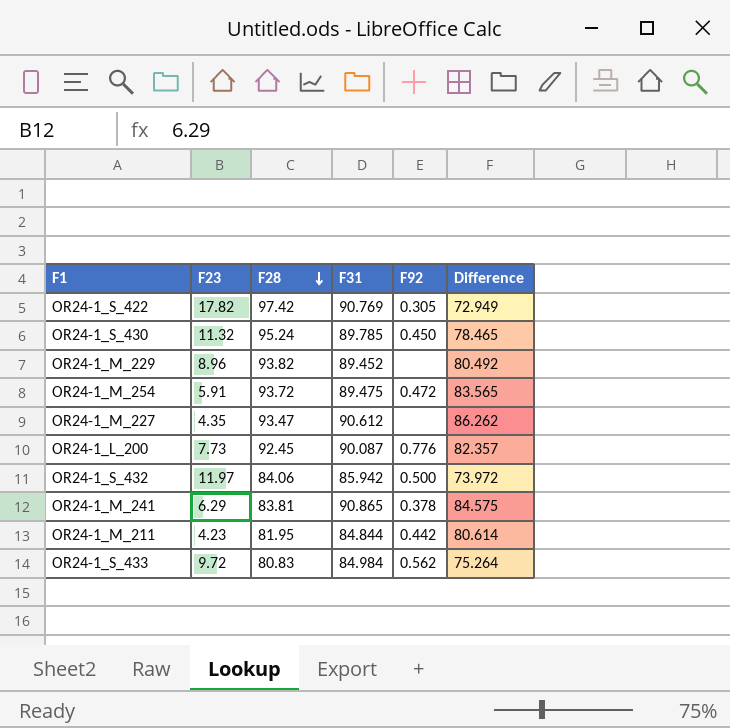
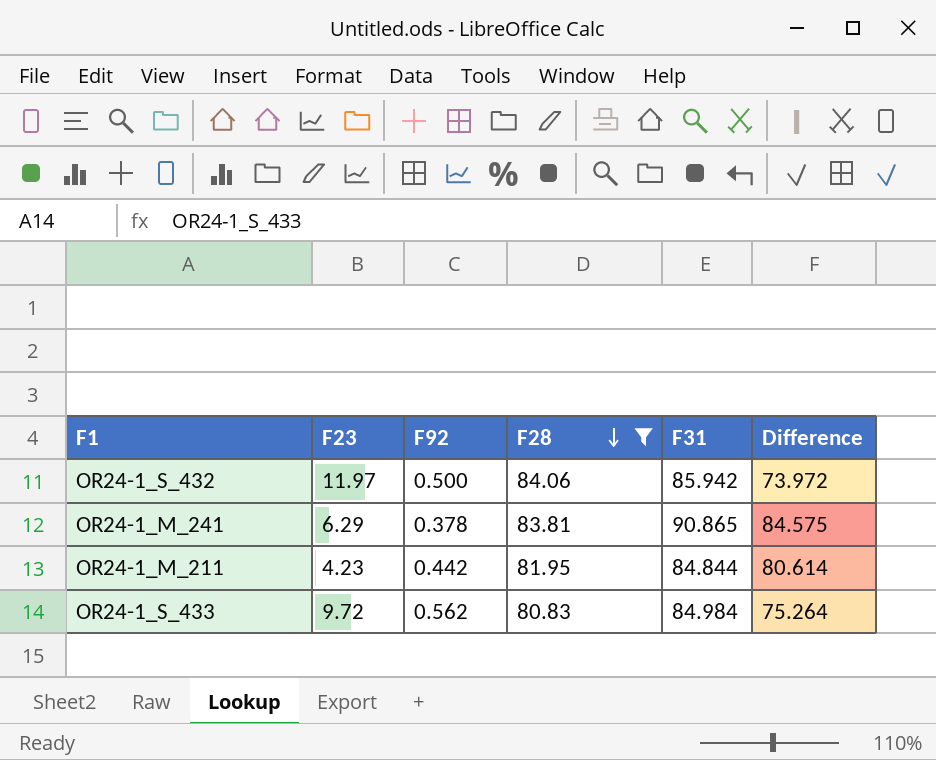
filter: none -> F28 <= 84.06
column F92 | position: 5 -> 3

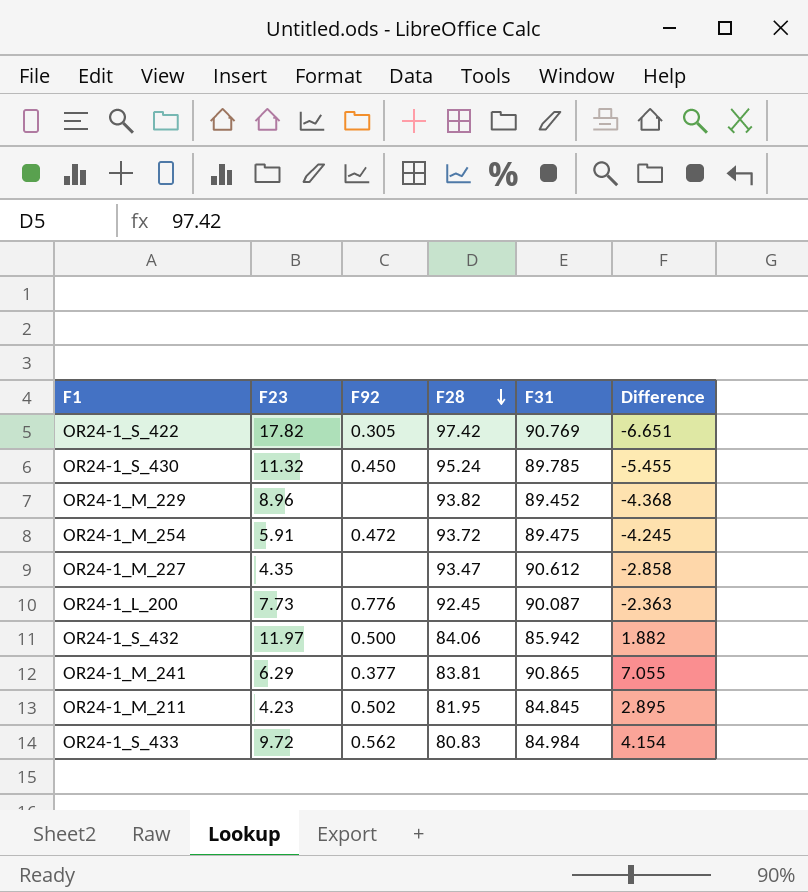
filter: F28 <= 84.06 -> none
column Difference | formula: [F31] - [F23] -> [F31] - [F28]
OR24-1_M_241 | F92: 0.378 -> 0.377
OR24-1_M_211 | F92: 0.442 -> 0.502
OR24-1_M_211 | F31: 84.844 -> 84.845

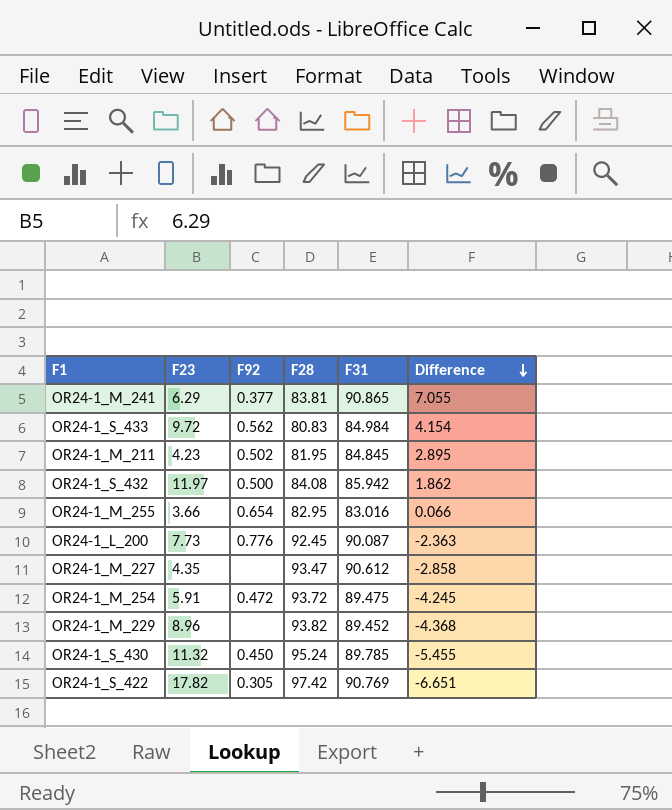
row order: F28 descending -> Difference descending
OR24-1_S_432 | F28: 84.06 -> 84.08
OR24-1_S_432 | Difference: 1.882 -> 1.862
row OR24-1_M_255: none -> 3.66 | 0.654 | 82.95 | 83.016 | 0.066

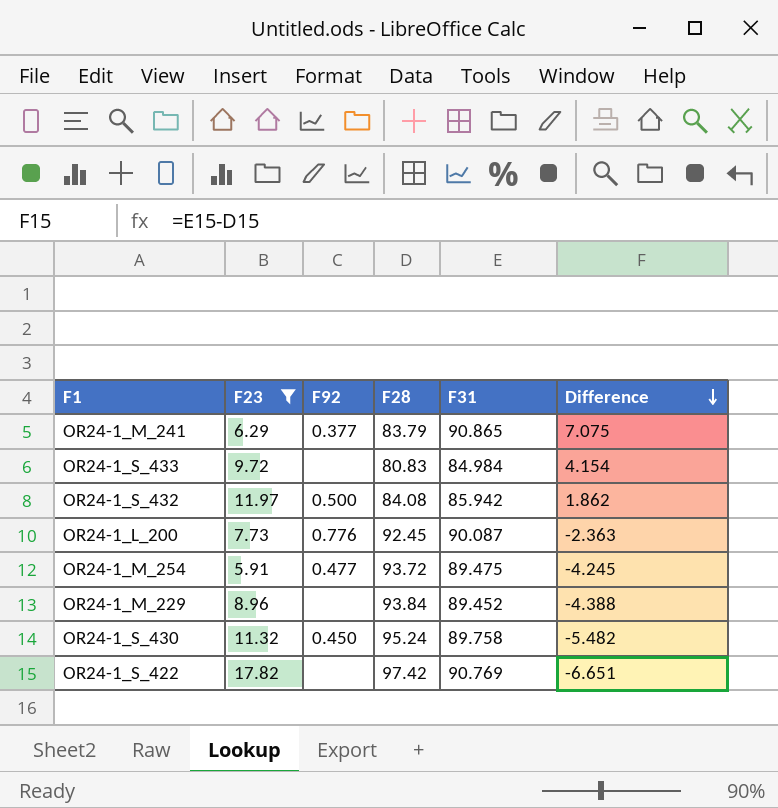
filter: none -> F23 >= 5.91
OR24-1_M_241 | F28: 83.81 -> 83.79
OR24-1_M_241 | Difference: 7.055 -> 7.075
OR24-1_S_433 | F92: 0.562 -> none
OR24-1_M_254 | F92: 0.472 -> 0.477
OR24-1_M_229 | F28: 93.82 -> 93.84
OR24-1_M_229 | Difference: -4.368 -> -4.388
OR24-1_S_430 | F31: 89.785 -> 89.758
OR24-1_S_430 | Difference: -5.455 -> -5.482
OR24-1_S_422 | F92: 0.305 -> none

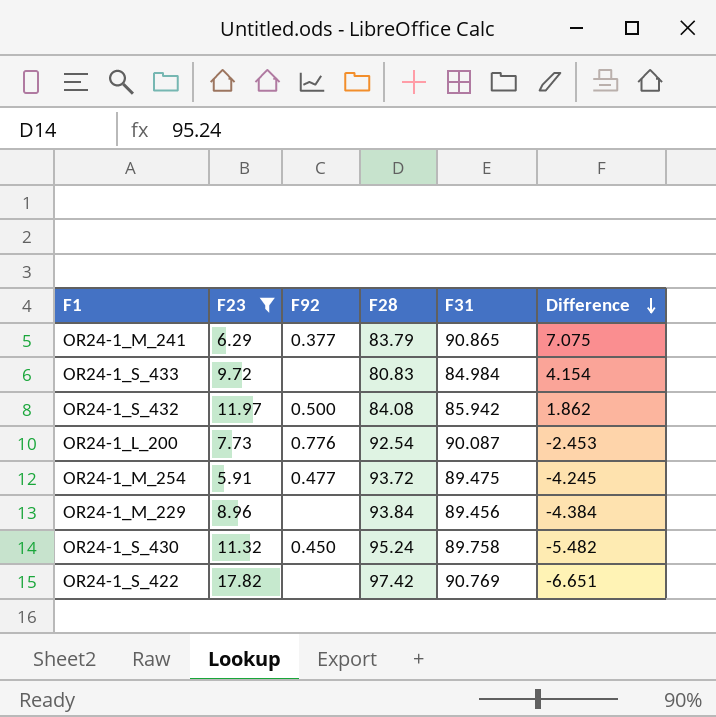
OR24-1_L_200 | F28: 92.45 -> 92.54
OR24-1_L_200 | Difference: -2.363 -> -2.453
OR24-1_M_229 | F31: 89.452 -> 89.456
OR24-1_M_229 | Difference: -4.388 -> -4.384

